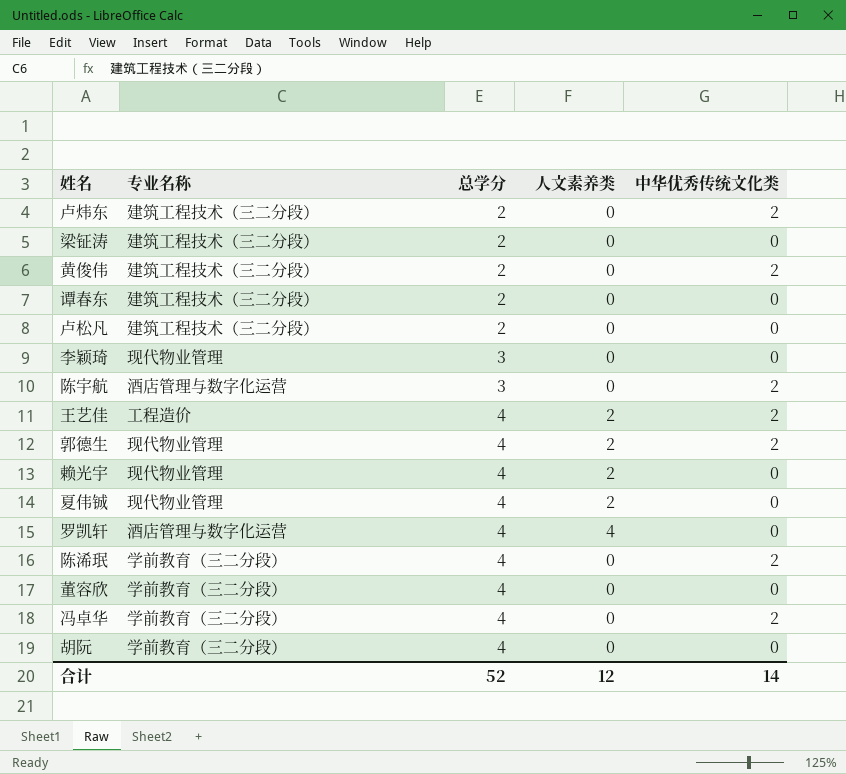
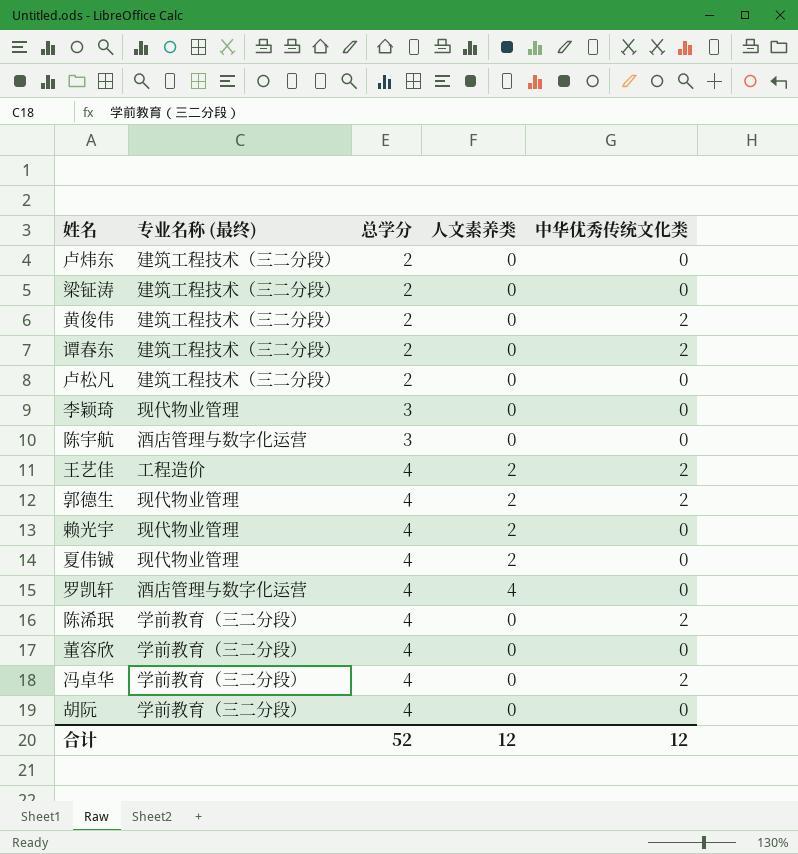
column name: 专业名称 -> 专业名称 (最终)
卢炜东 | 中华优秀传统文化类: 2 -> 0
谭春东 | 中华优秀传统文化类: 0 -> 2
陈宇航 | 中华优秀传统文化类: 2 -> 0
合计 | 中华优秀传统文化类: 14 -> 12

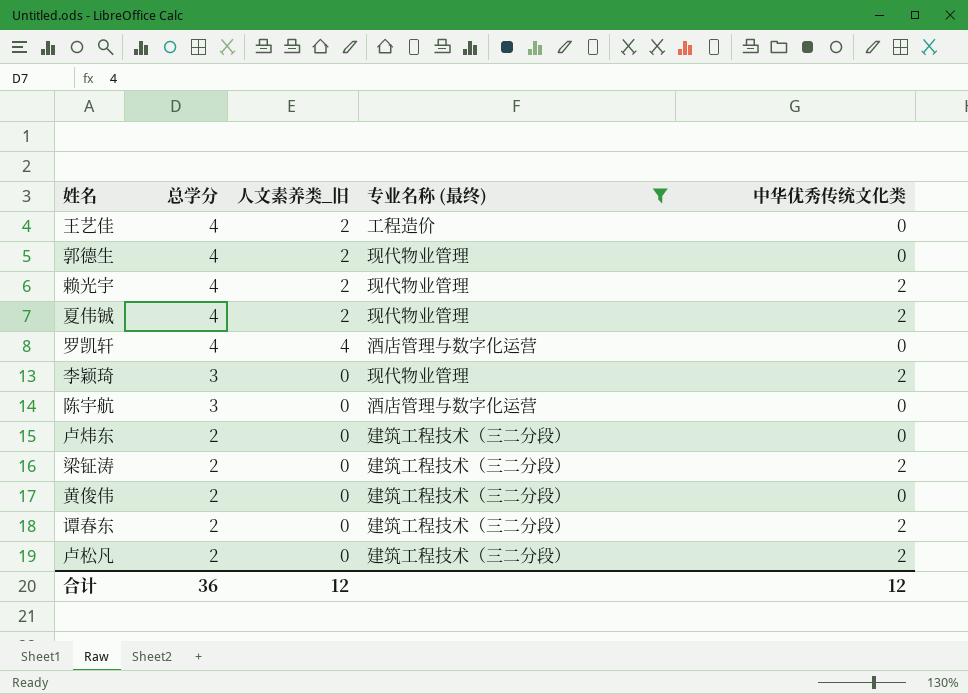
filter: none -> 专业名称 (最终) != 学前教育（三二分段）
row order: 总学分 ascending -> 总学分 descending
column name: 人文素养类 -> 人文素养类_旧
column 专业名称 (最终) | position: 2 -> 4
王艺佳 | 中华优秀传统文化类: 2 -> 0
郭德生 | 中华优秀传统文化类: 2 -> 0
赖光宇 | 中华优秀传统文化类: 0 -> 2
夏伟铖 | 中华优秀传统文化类: 0 -> 2
李颖琦 | 中华优秀传统文化类: 0 -> 2
梁钲涛 | 中华优秀传统文化类: 0 -> 2
黄俊伟 | 中华优秀传统文化类: 2 -> 0
卢松凡 | 中华优秀传统文化类: 0 -> 2
合计 | 总学分: 52 -> 36

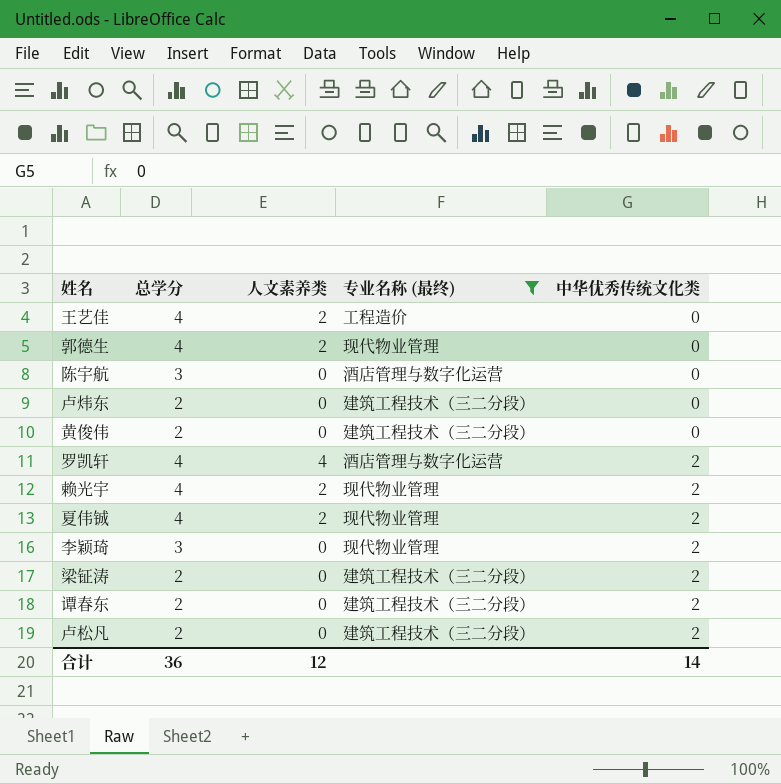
row order: 总学分 descending -> 中华优秀传统文化类 ascending
column name: 人文素养类_旧 -> 人文素养类
罗凯轩 | 中华优秀传统文化类: 0 -> 2
合计 | 中华优秀传统文化类: 12 -> 14

